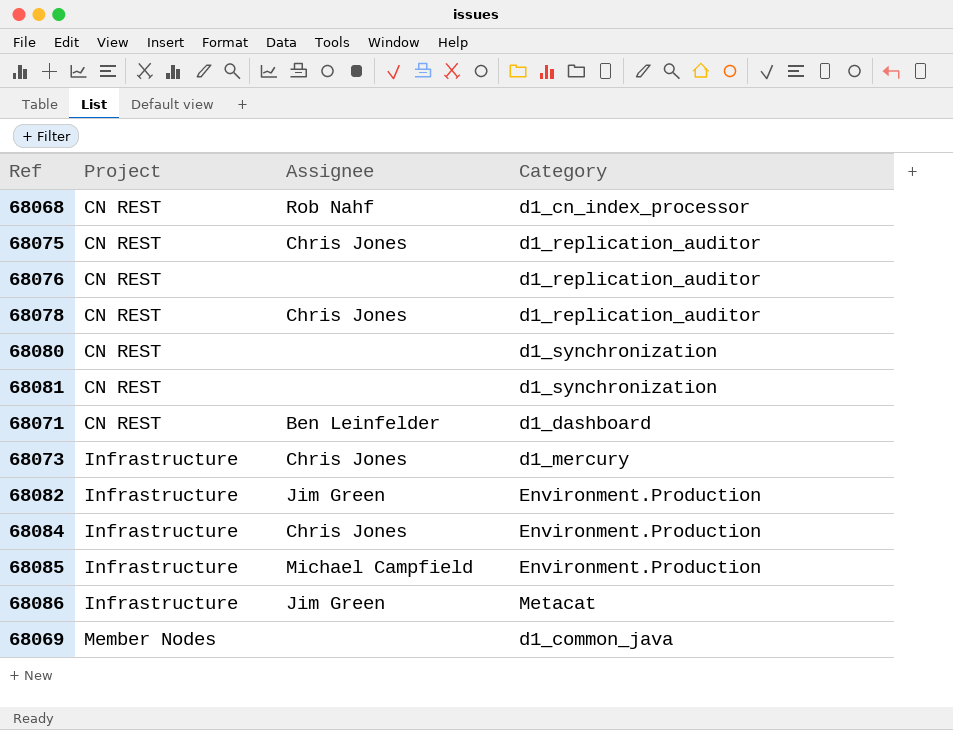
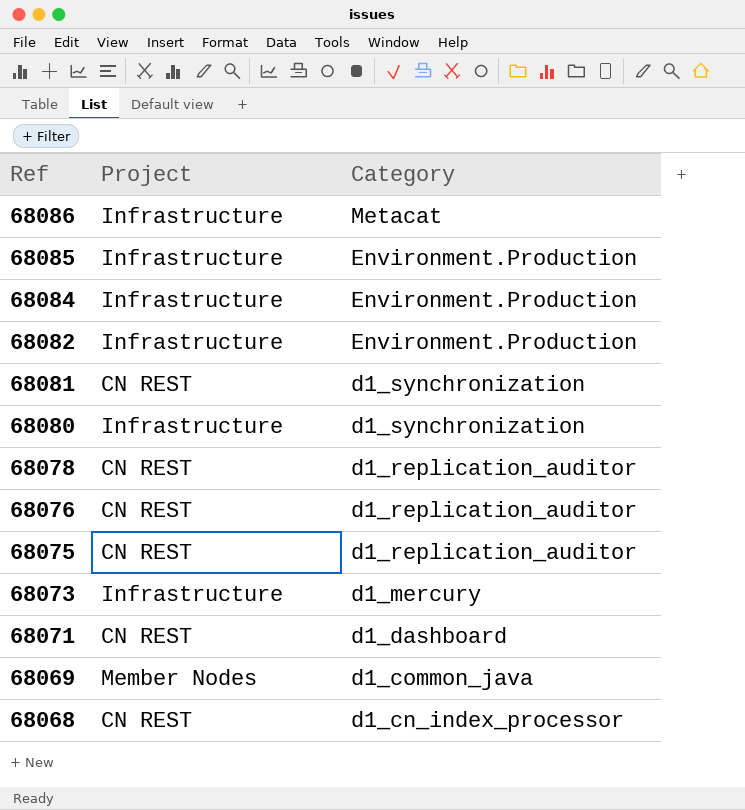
row order: Project ascending -> Ref descending
column Assignee | position: 3 -> none
68080 | Project: CN REST -> Infrastructure

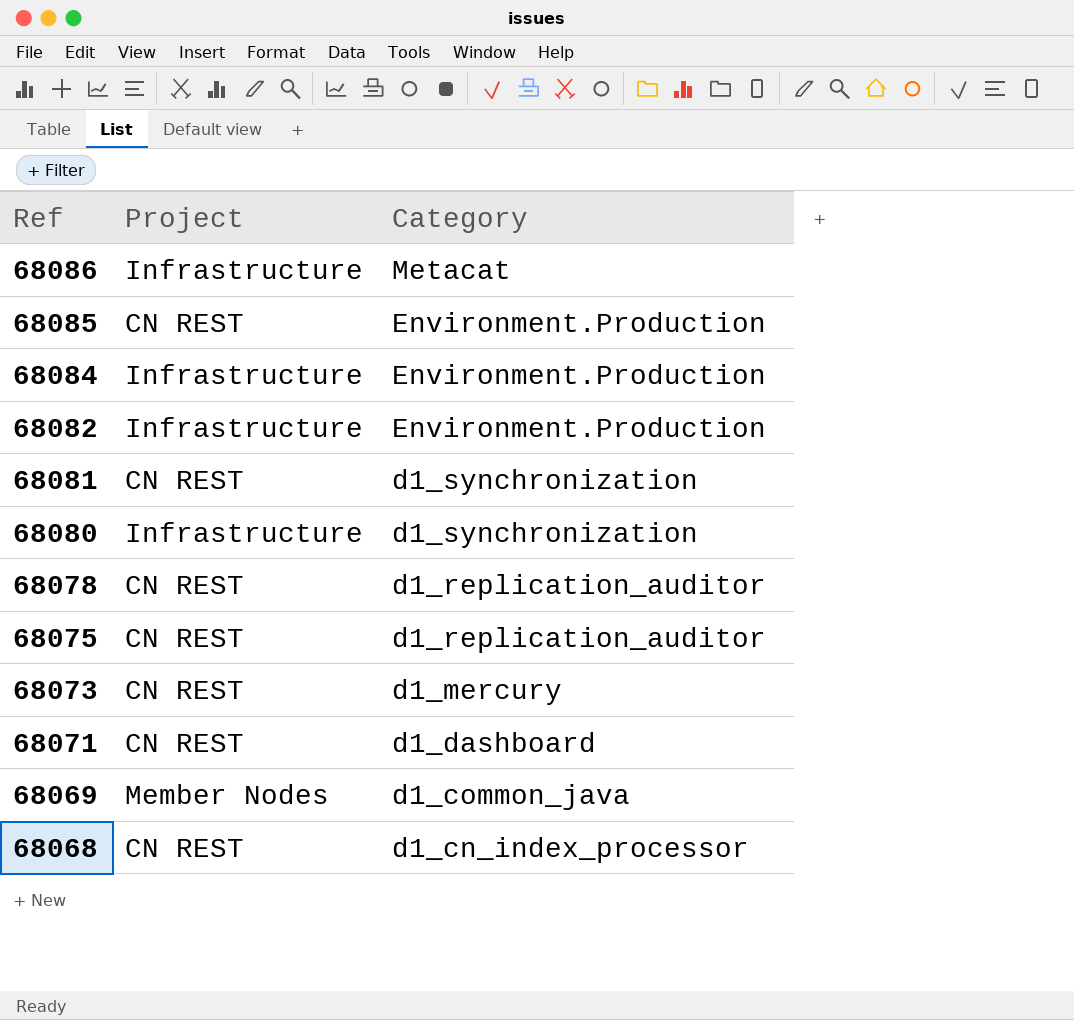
row 68076: CN REST | d1_replication_auditor -> none
68085 | Project: Infrastructure -> CN REST
68073 | Project: Infrastructure -> CN REST

